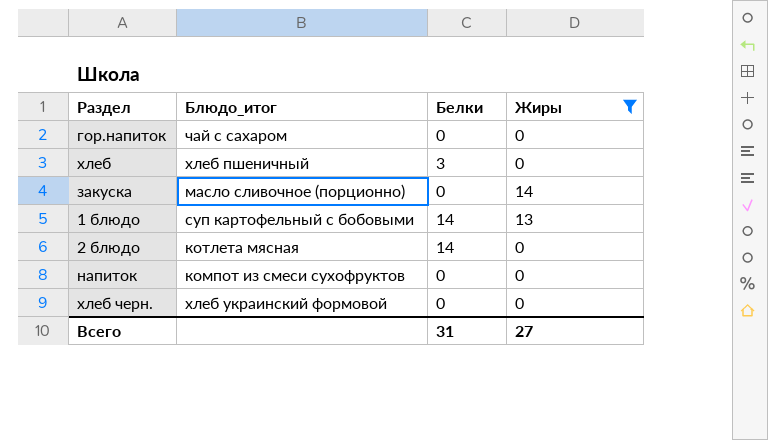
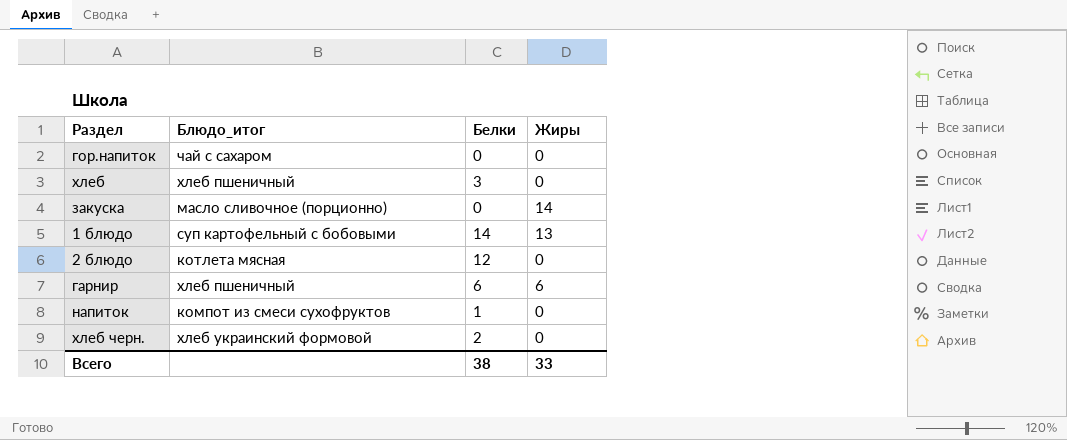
filter: Жиры != 6 -> none
2 блюдо | Белки: 14 -> 12
напиток | Белки: 0 -> 1
хлеб черн. | Белки: 0 -> 2
Всего | Белки: 31 -> 38
Всего | Жиры: 27 -> 33

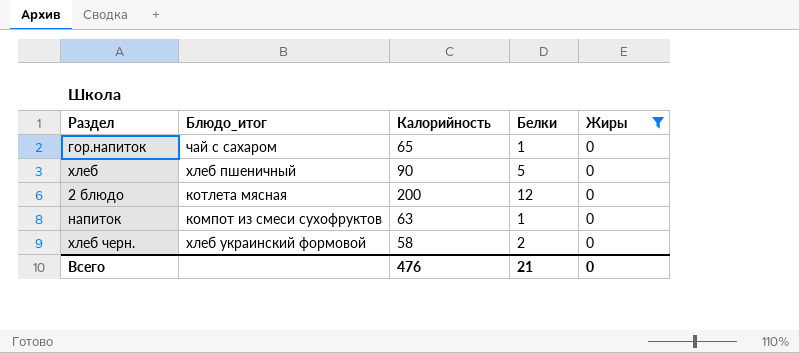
filter: none -> Жиры = 0
column Калорийность | position: none -> 3
гор.напиток | Белки: 0 -> 1
хлеб | Белки: 3 -> 5
Всего | Белки: 38 -> 21
Всего | Жиры: 33 -> 0

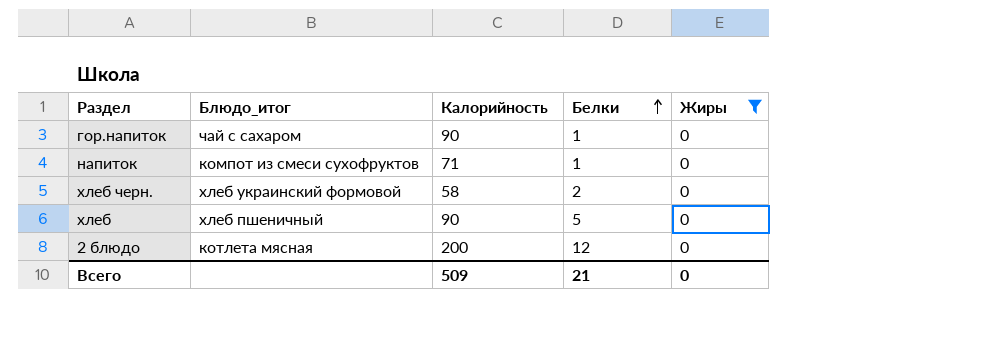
row order: none -> Белки ascending
гор.напиток | Калорийность: 65 -> 90
напиток | Калорийность: 63 -> 71
Всего | Калорийность: 476 -> 509

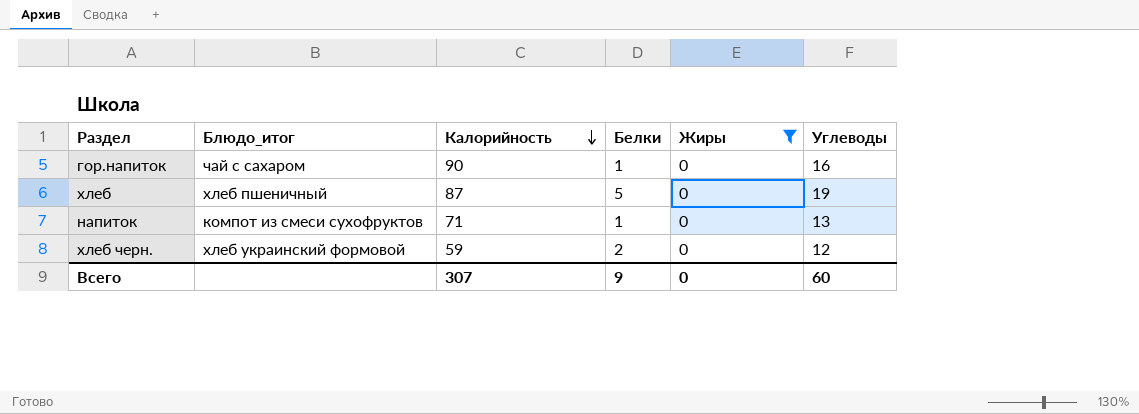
row order: Белки ascending -> Калорийность descending
column Углеводы | position: none -> 6
row 2 блюдо: котлета мясная | 200 | 12 | 0 -> none
хлеб | Калорийность: 90 -> 87
хлеб черн. | Калорийность: 58 -> 59
Всего | Калорийность: 509 -> 307
Всего | Белки: 21 -> 9

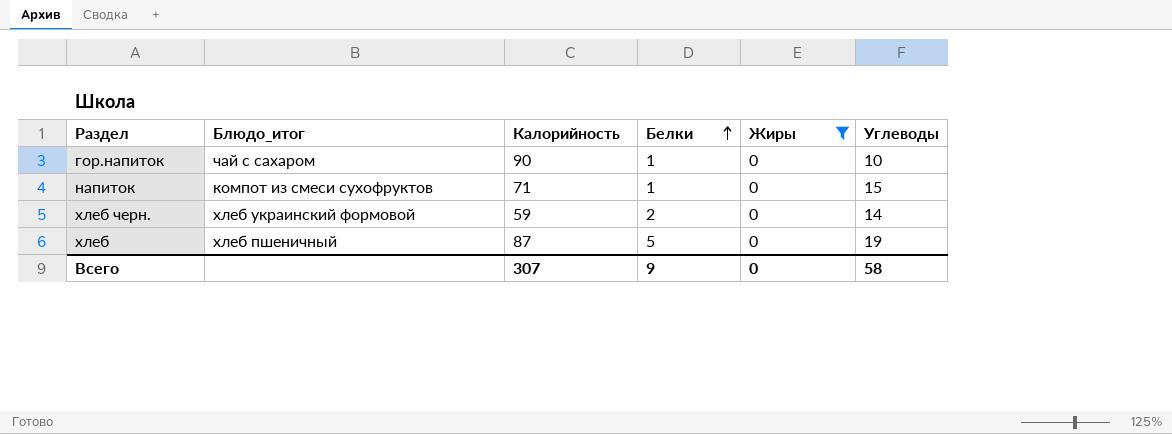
row order: Калорийность descending -> Белки ascending
гор.напиток | Углеводы: 16 -> 10
напиток | Углеводы: 13 -> 15
хлеб черн. | Углеводы: 12 -> 14
Всего | Углеводы: 60 -> 58

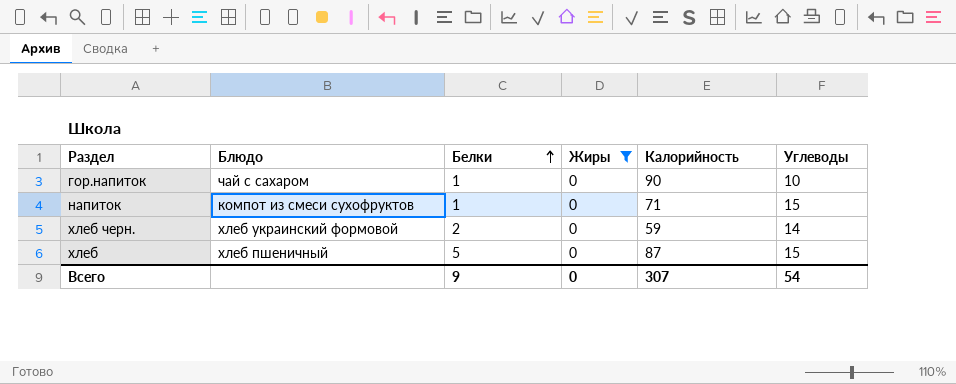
column name: Блюдо_итог -> Блюдо
column Калорийность | position: 3 -> 5
хлеб | Углеводы: 19 -> 15
Всего | Углеводы: 58 -> 54

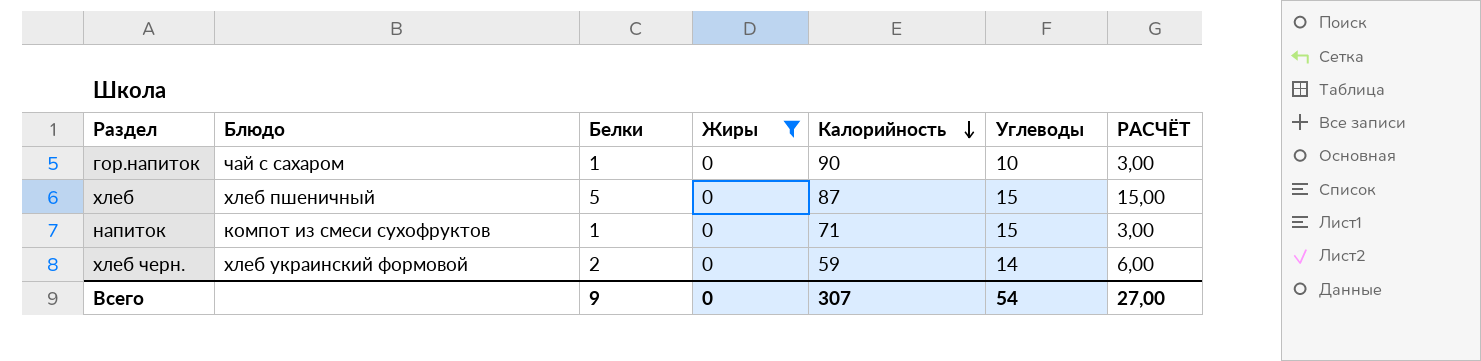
row order: Белки ascending -> Калорийность descending
column РАСЧЁТ | formula: none -> [Белки] * 3

